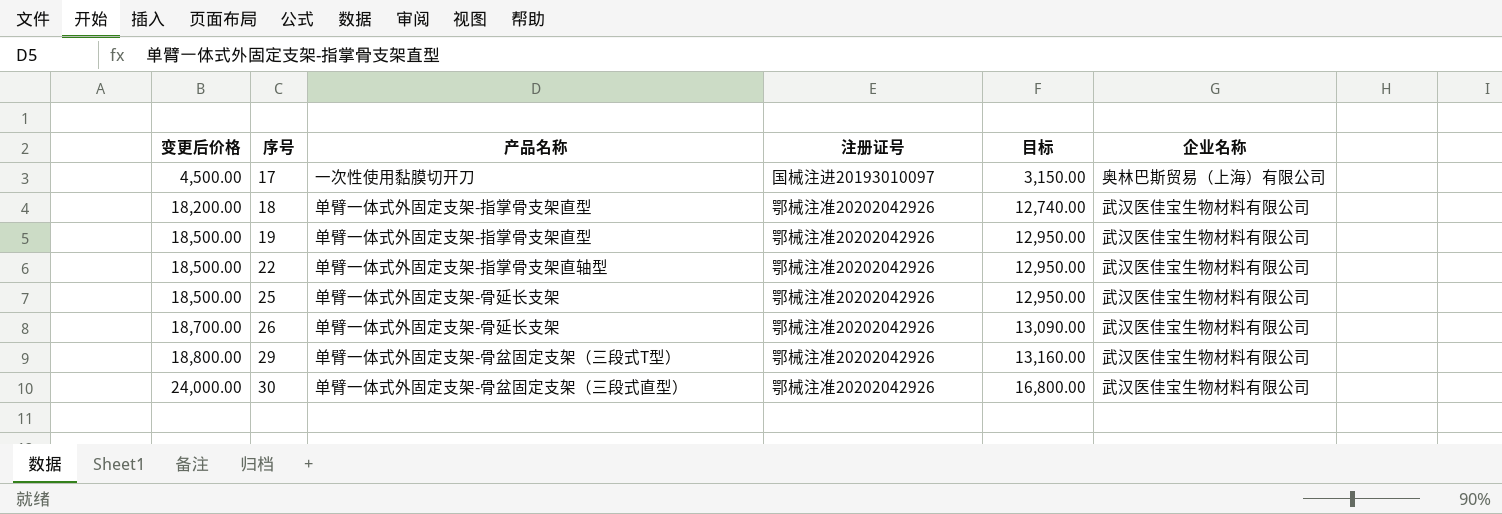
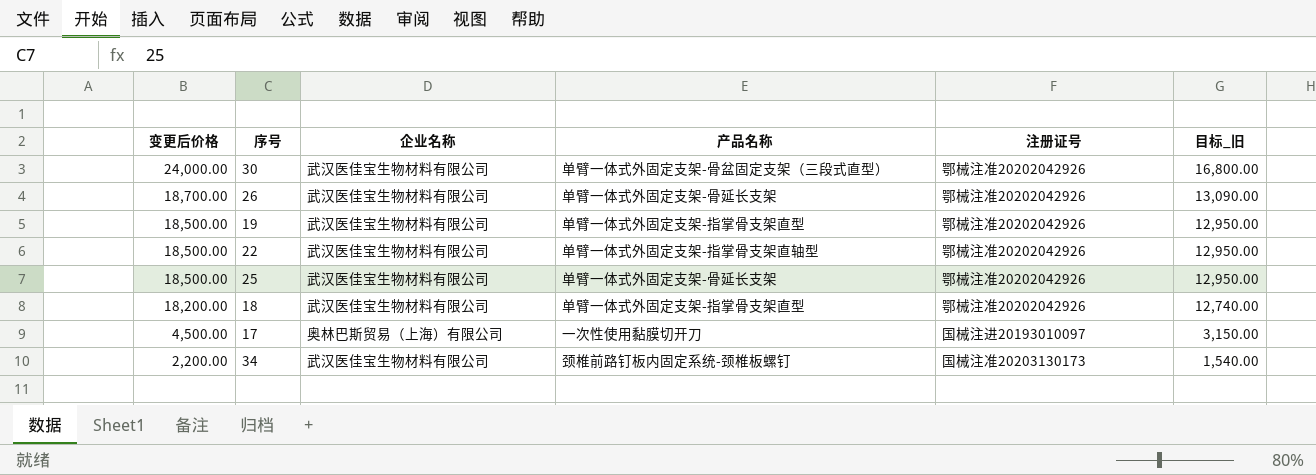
row order: 变更后价格 ascending -> 变更后价格 descending
column 企业名称 | position: 6 -> 3
column name: 目标 -> 目标_旧
row 29: 18,800.00 | 单臂一体式外固定支架-骨盆固定支架（三段式T型） | 鄂械注准20202042926 | 13,160.00 | 武汉医佳宝生物材料有限公司 -> none
row 34: none -> 2,200.00 | 武汉医佳宝生物材料有限公司 | 颈椎前路钉板内固定系统-颈椎板螺钉 | 国械注准20203130173 | 1,540.00

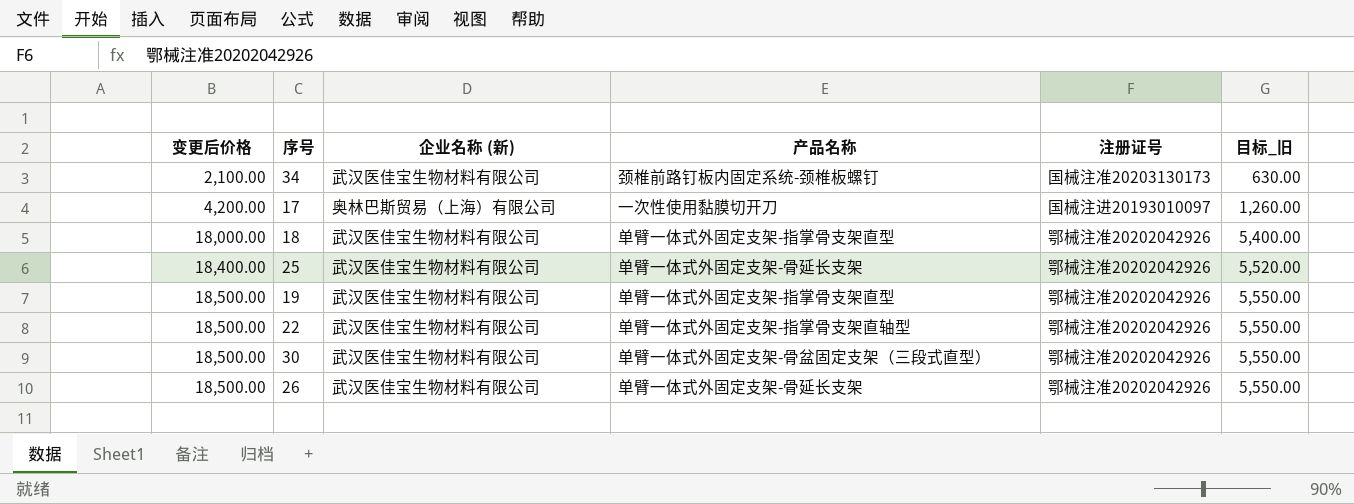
row order: 变更后价格 descending -> 变更后价格 ascending
column name: 企业名称 -> 企业名称 (新)
column 目标_旧 | formula: [变更后价格] * 0.7 -> [变更后价格] * 0.3
34 | 变更后价格: 2,200.00 -> 2,100.00
17 | 变更后价格: 4,500.00 -> 4,200.00
18 | 变更后价格: 18,200.00 -> 18,000.00
25 | 变更后价格: 18,500.00 -> 18,400.00
30 | 变更后价格: 24,000.00 -> 18,500.00
26 | 变更后价格: 18,700.00 -> 18,500.00

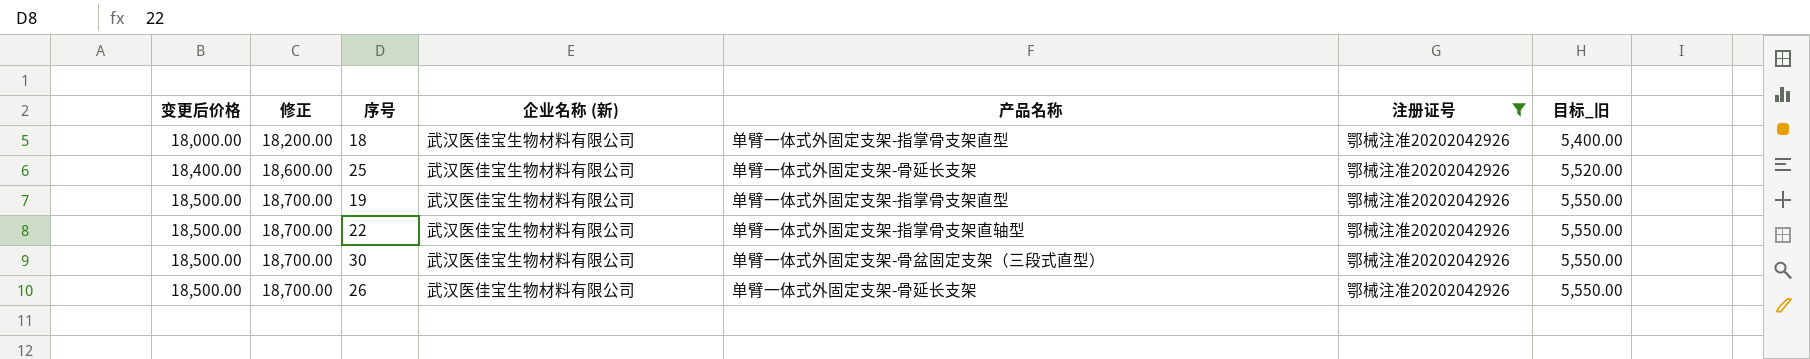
filter: none -> 注册证号 = 鄂械注准20202042926
column 修正 | formula: none -> [变更后价格] + 200

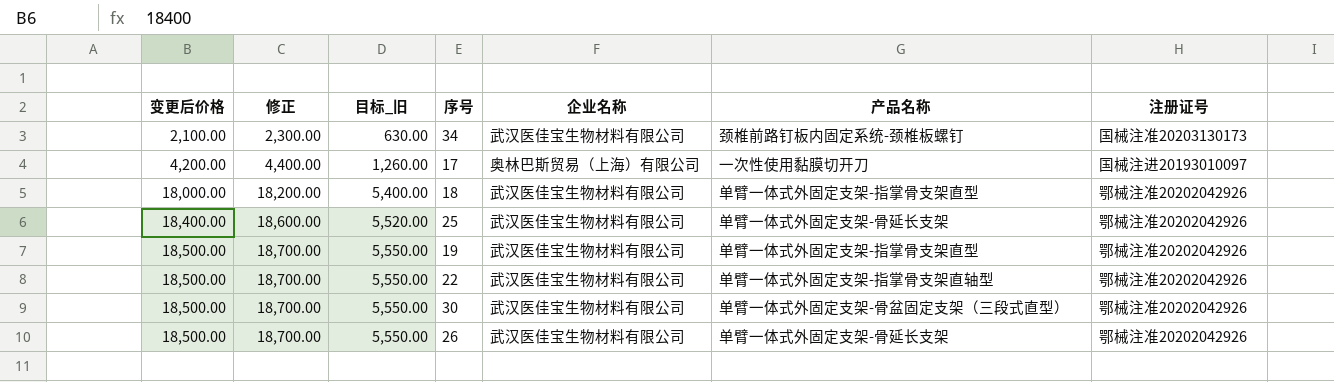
filter: 注册证号 = 鄂械注准20202042926 -> none
column 目标_旧 | position: 7 -> 3
column name: 企业名称 (新) -> 企业名称

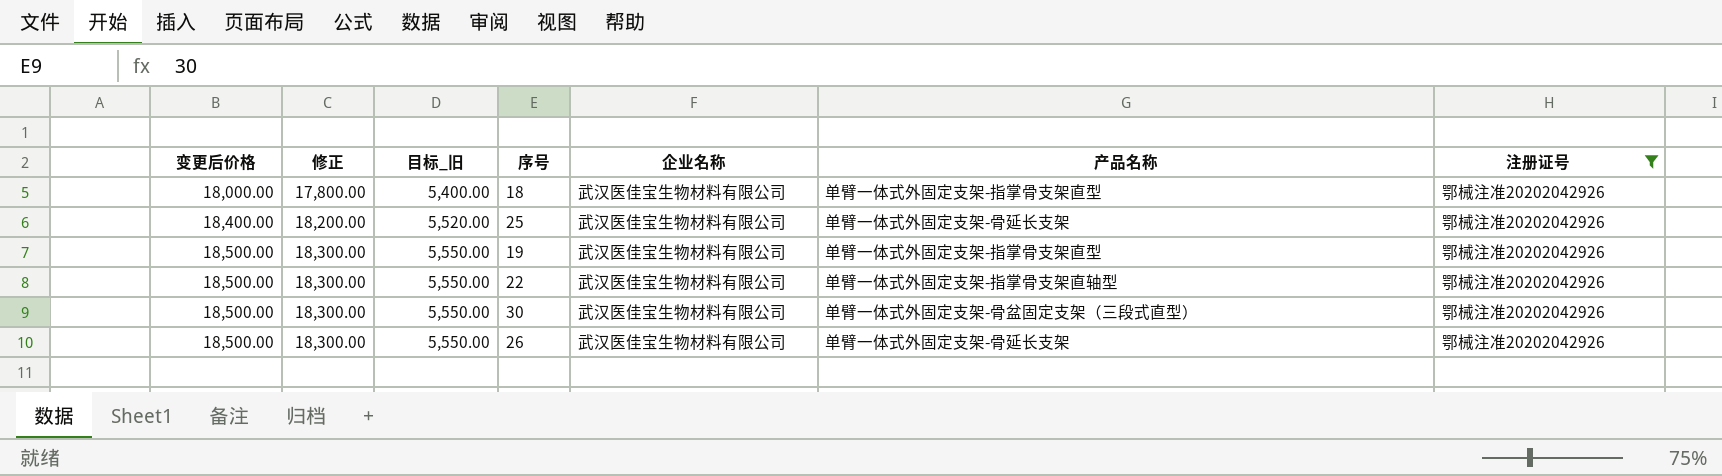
filter: none -> 注册证号 = 鄂械注准20202042926
column 修正 | formula: [变更后价格] + 200 -> [变更后价格] - 200

